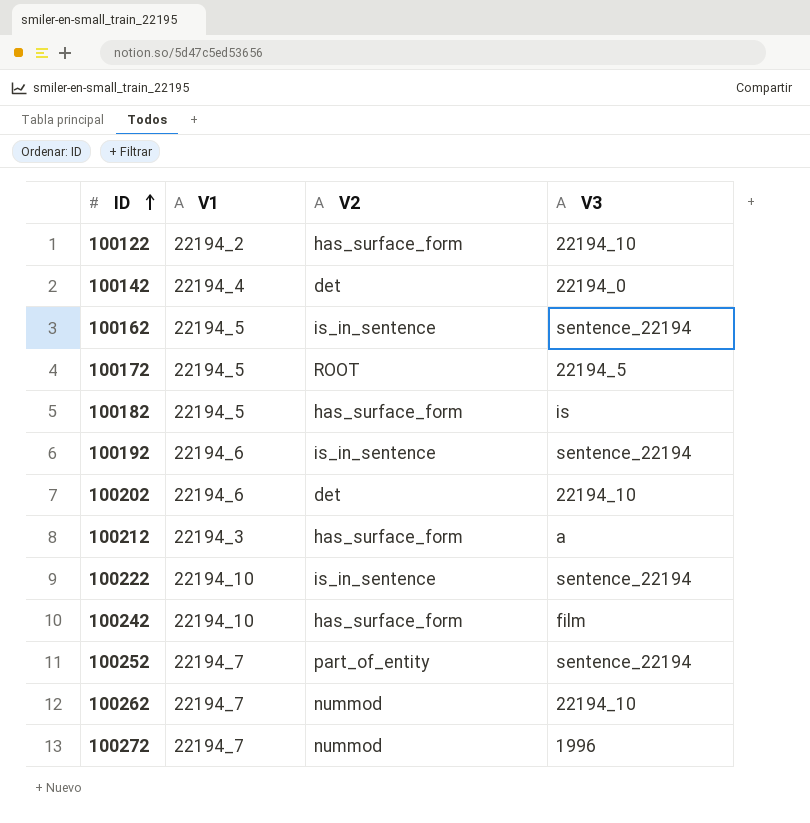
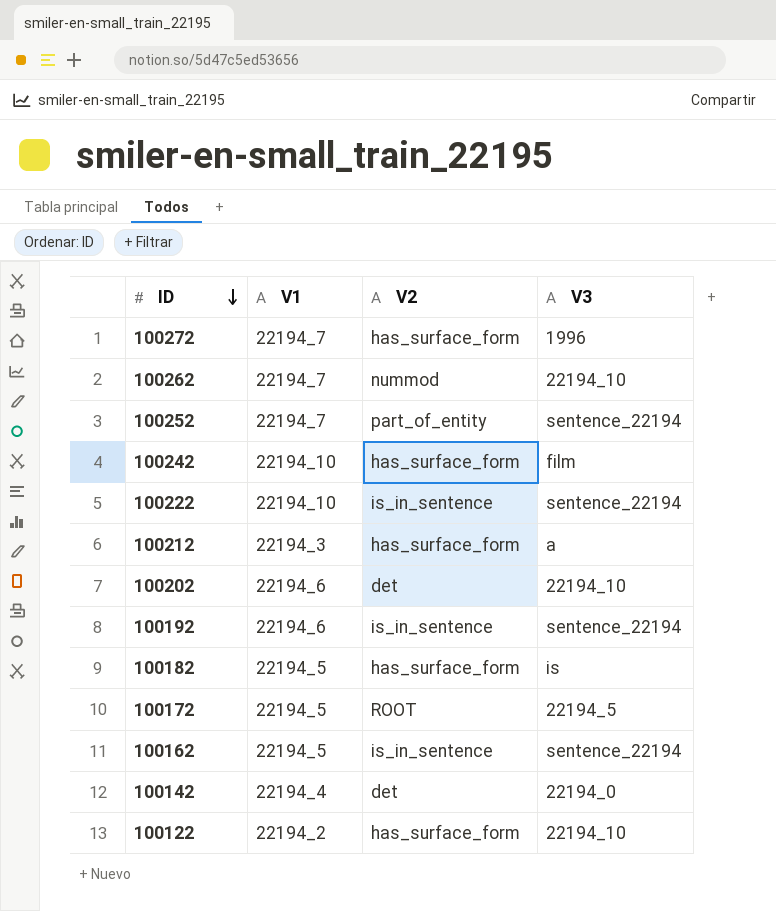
row order: ID ascending -> ID descending
100272 | V2: nummod -> has_surface_form

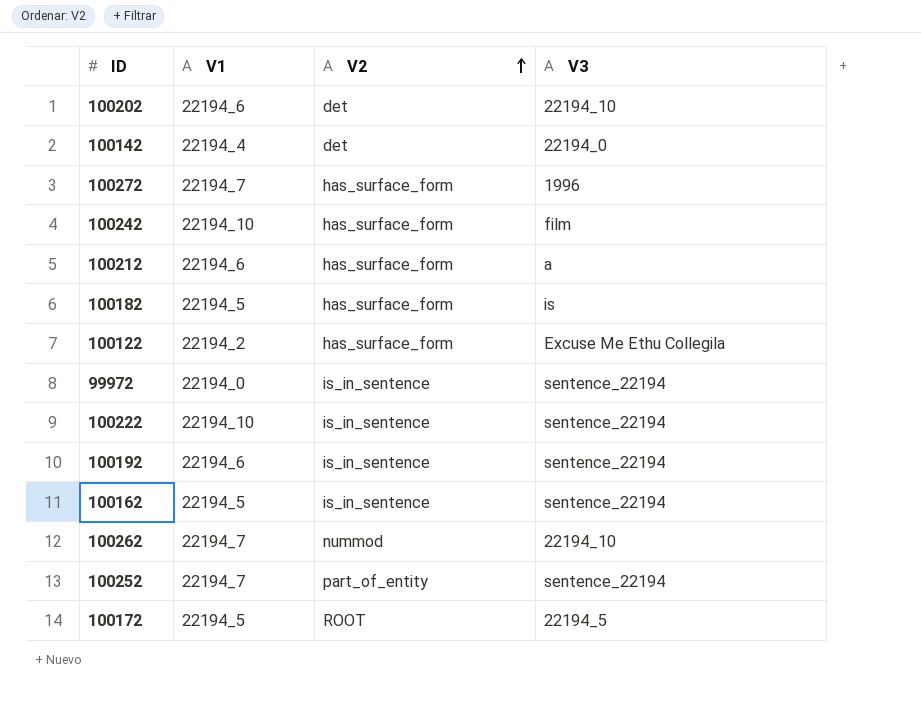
row order: ID descending -> V2 ascending
100212 | V1: 22194_3 -> 22194_6
100122 | V3: 22194_10 -> Excuse Me Ethu Collegila
row 99972: none -> 22194_0 | is_in_sentence | sentence_22194

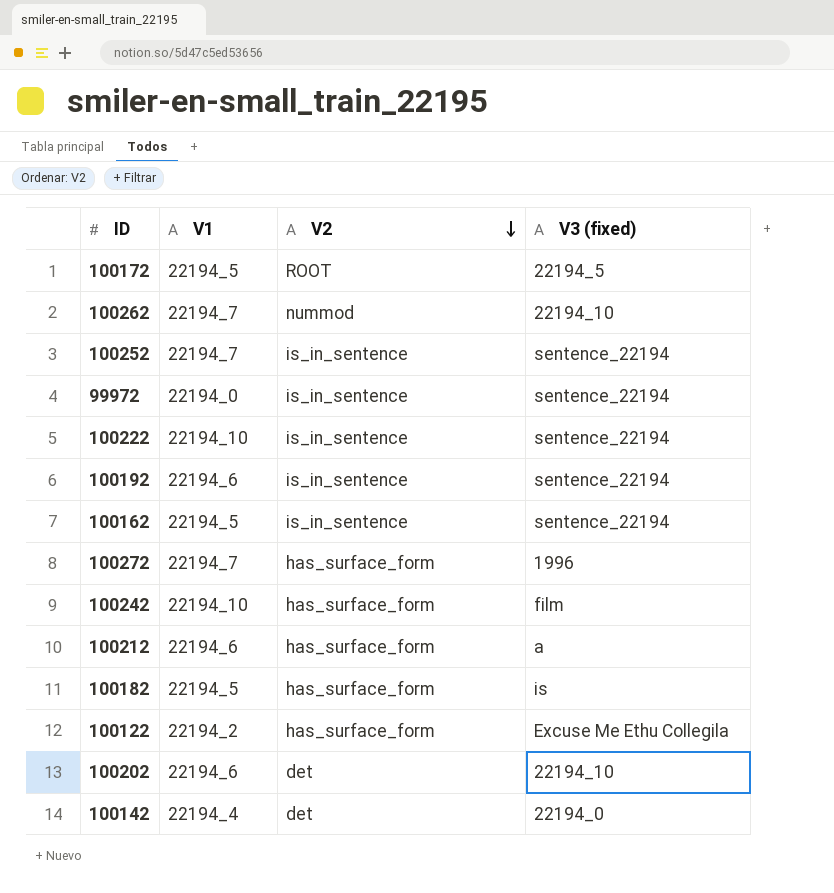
row order: V2 ascending -> V2 descending
column name: V3 -> V3 (fixed)
100252 | V2: part_of_entity -> is_in_sentence

